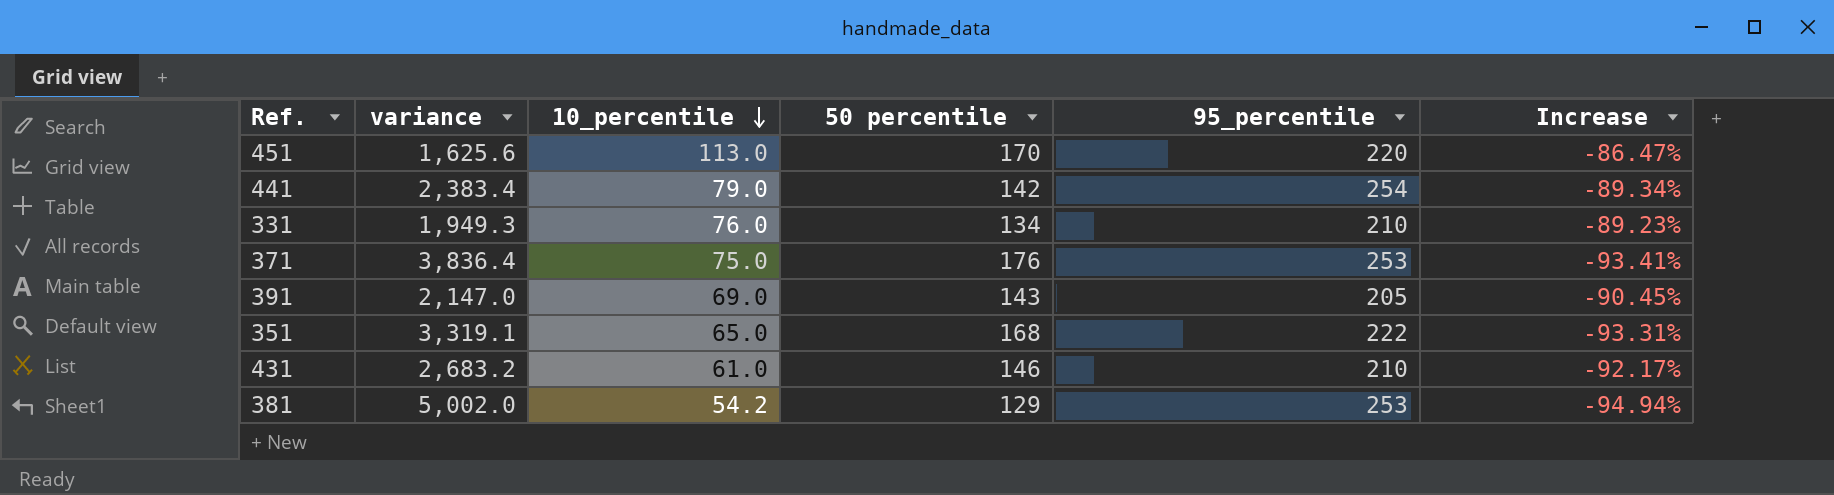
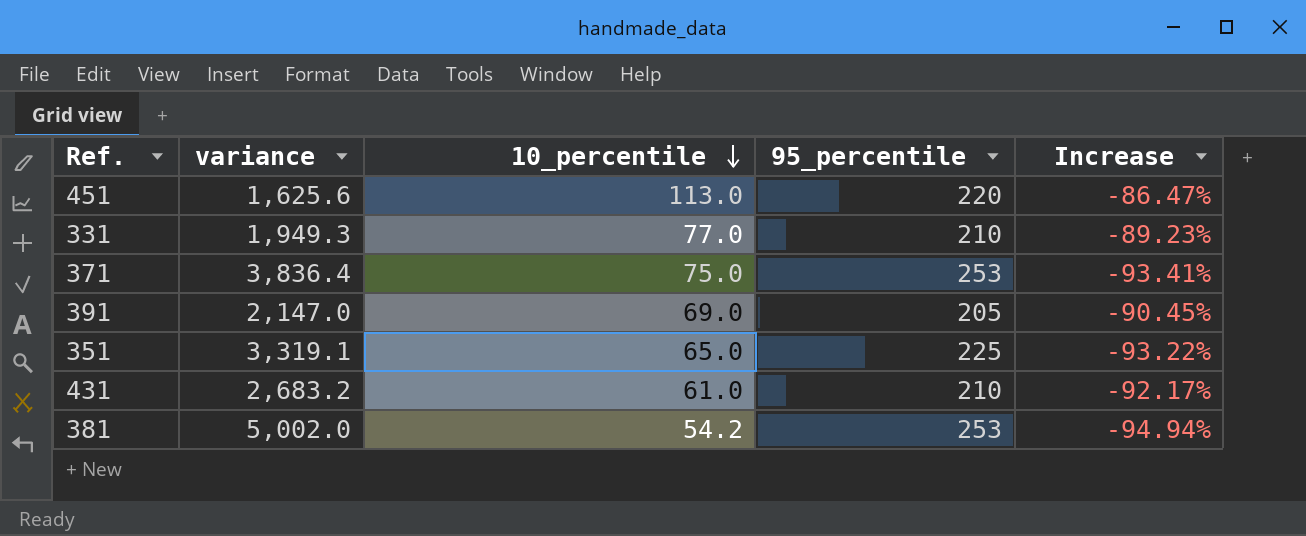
column 50 percentile | position: 4 -> none
row 441: 2,383.4 | 79.0 | 142 | 254 | -89.34% -> none
331 | 10_percentile: 76.0 -> 77.0
351 | 95_percentile: 222 -> 225
351 | Increase: -93.31% -> -93.22%

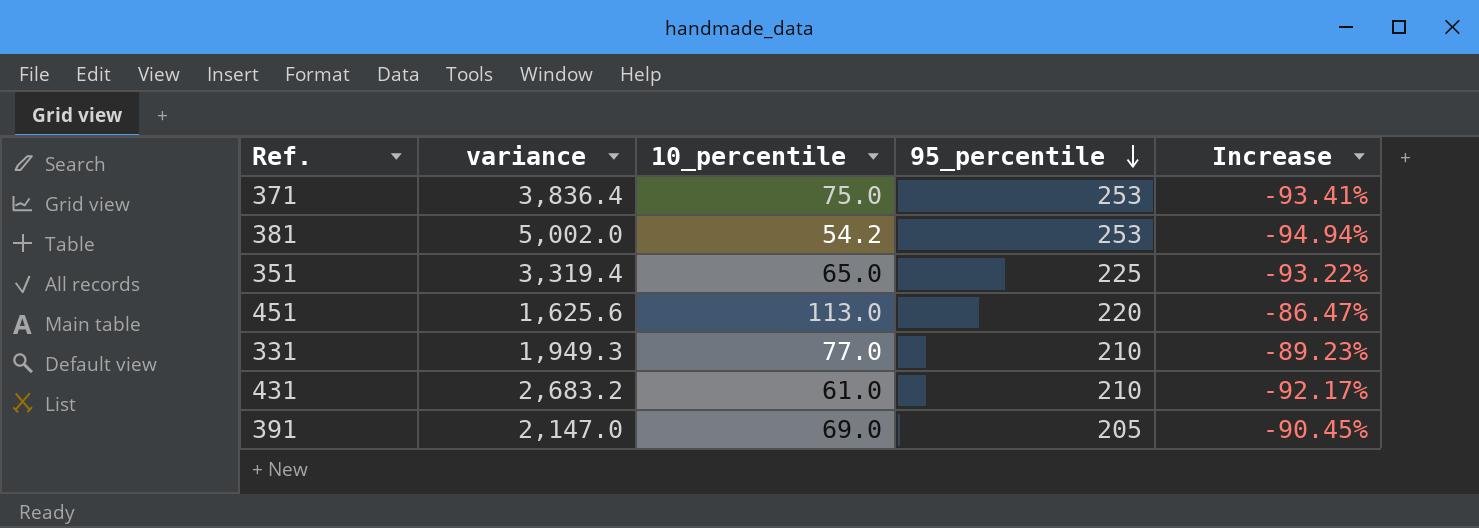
row order: 10_percentile descending -> 95_percentile descending
351 | variance: 3,319.1 -> 3,319.4

